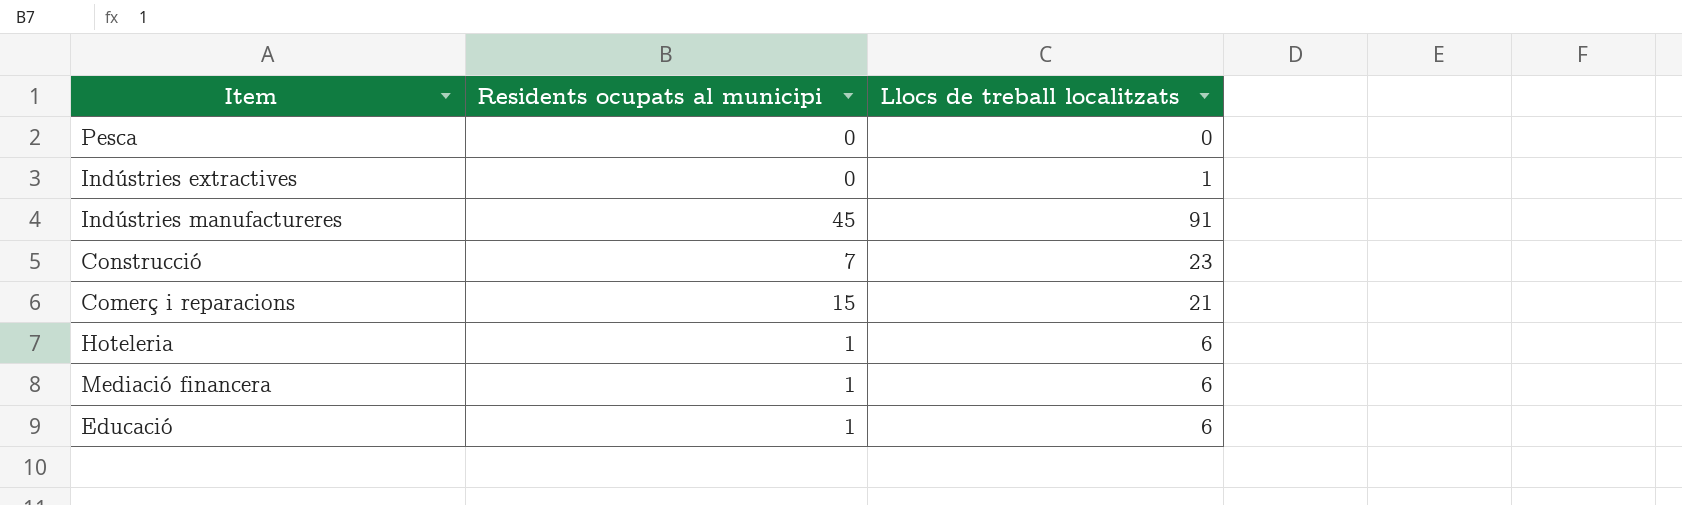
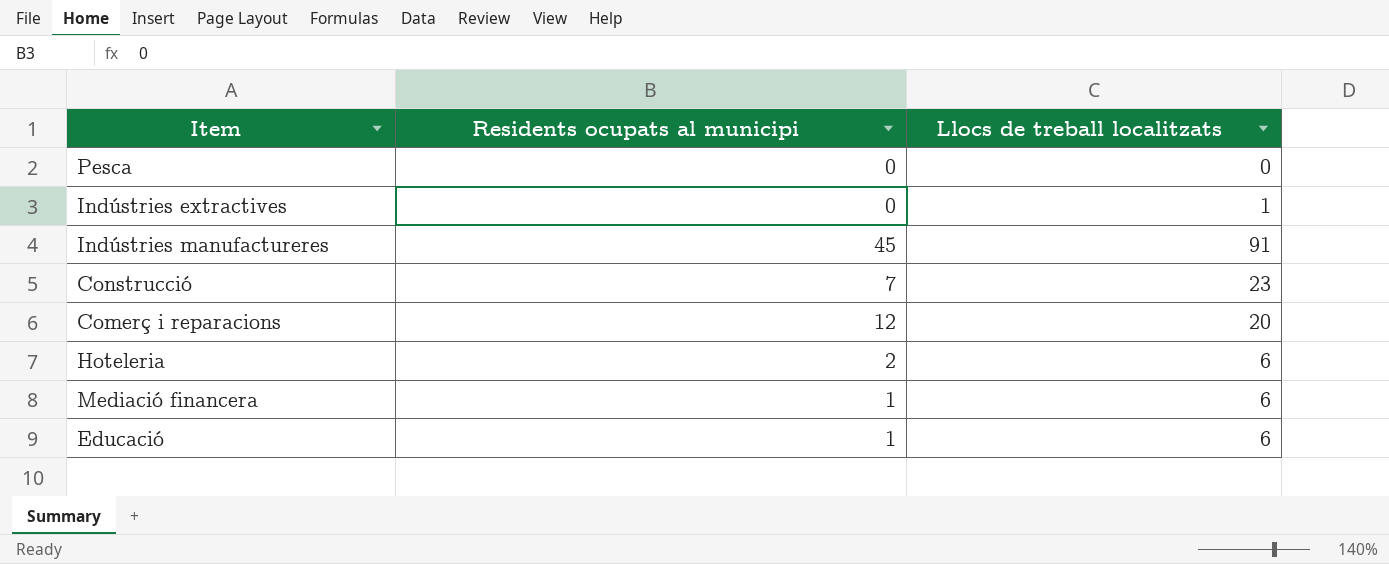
Comerç i reparacions | Residents ocupats al municipi: 15 -> 12
Comerç i reparacions | Llocs de treball localitzats: 21 -> 20
Hoteleria | Residents ocupats al municipi: 1 -> 2

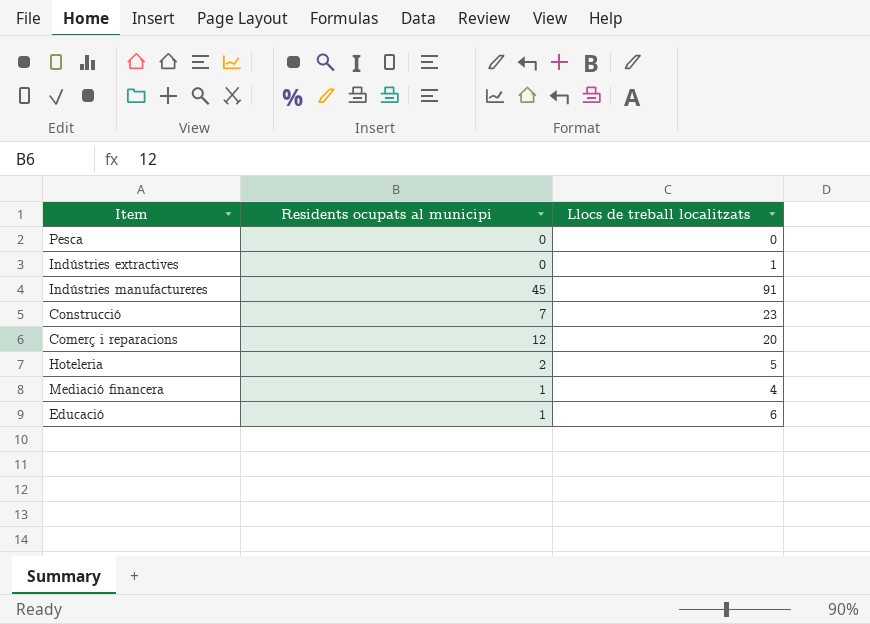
Hoteleria | Llocs de treball localitzats: 6 -> 5
Mediació financera | Llocs de treball localitzats: 6 -> 4

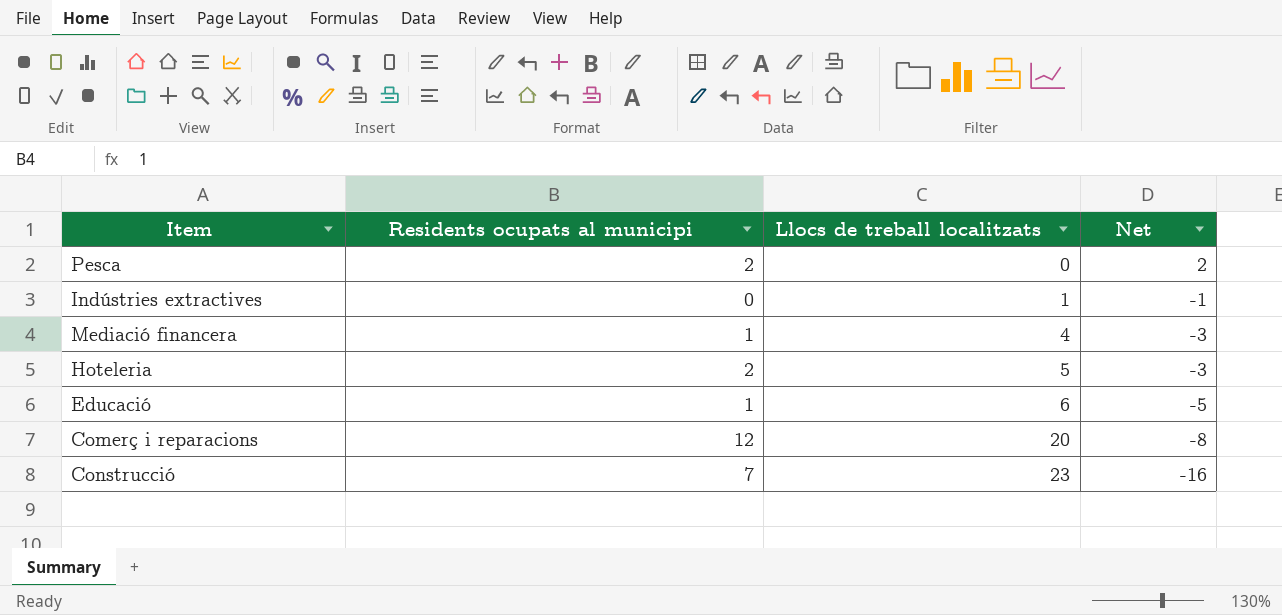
row order: none -> Llocs de treball localitzats ascending
column Net | formula: none -> [Residents ocupats al municipi] - [Llocs de treball localitzats]
row Indústries manufactureres: 45 | 91 -> none
Pesca | Residents ocupats al municipi: 0 -> 2

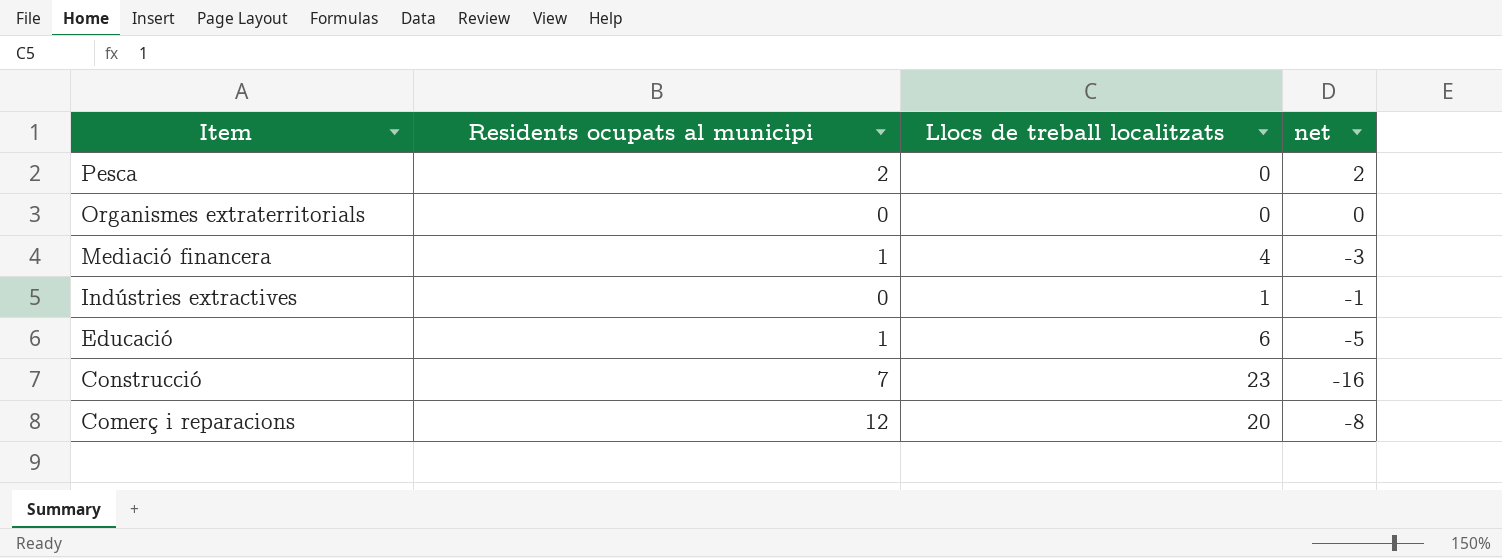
row order: Llocs de treball localitzats ascending -> Item descending
column name: Net -> net
row Hoteleria: 2 | 5 | -3 -> none
row Organismes extraterritorials: none -> 0 | 0 | 0

